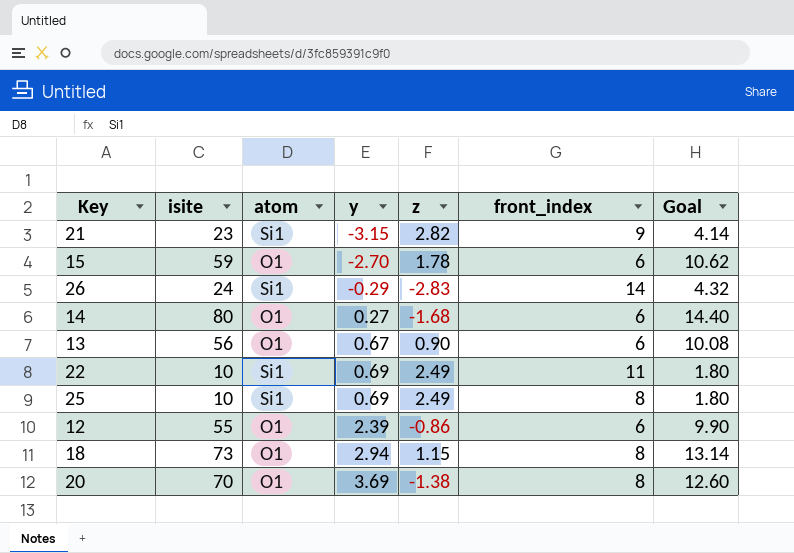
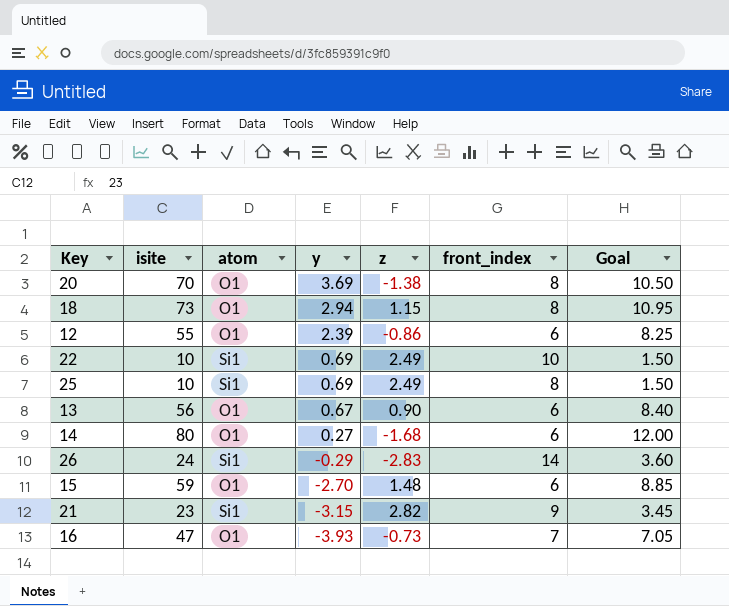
row order: y ascending -> y descending
column Goal | formula: [isite] * 0.18 -> [isite] * 0.15
22 | front_index: 11 -> 10
15 | z: 1.78 -> 1.48
row 16: none -> 47 | O1 | -3.93 | -0.73 | 7 | 7.05

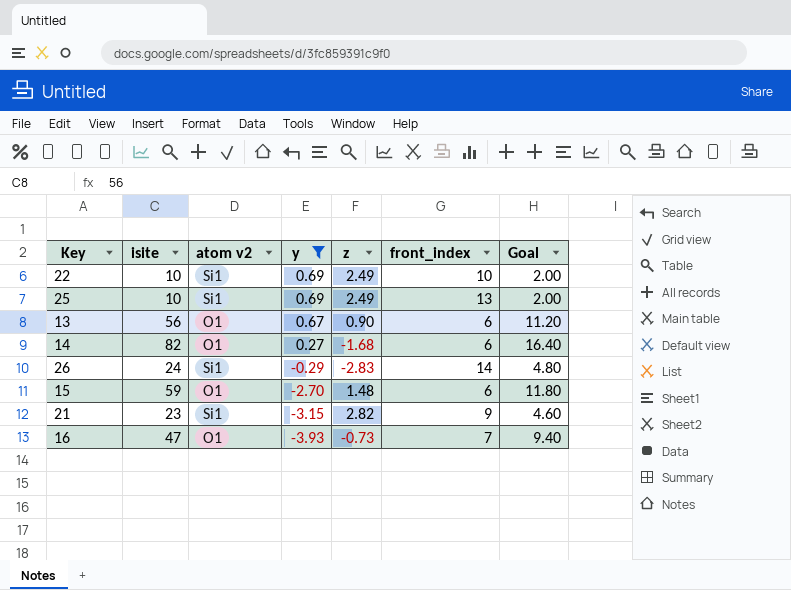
filter: none -> y <= 0.69
column name: atom -> atom v2
column Goal | formula: [isite] * 0.15 -> [isite] * 0.2
25 | front_index: 8 -> 13
14 | isite: 80 -> 82

